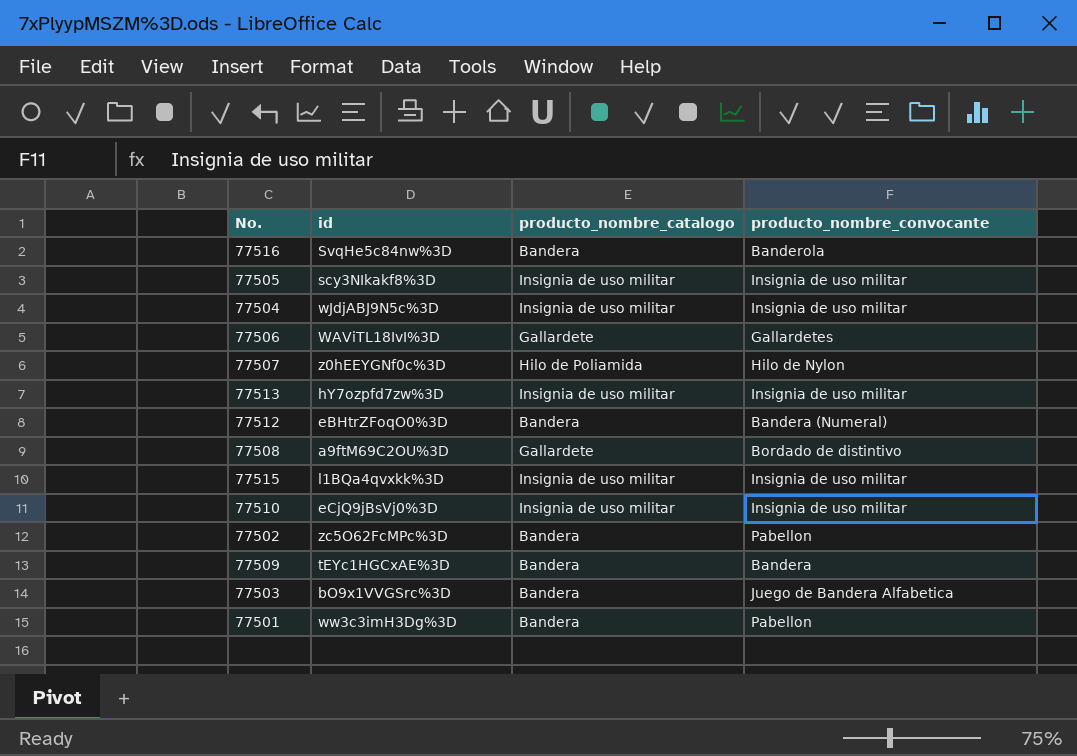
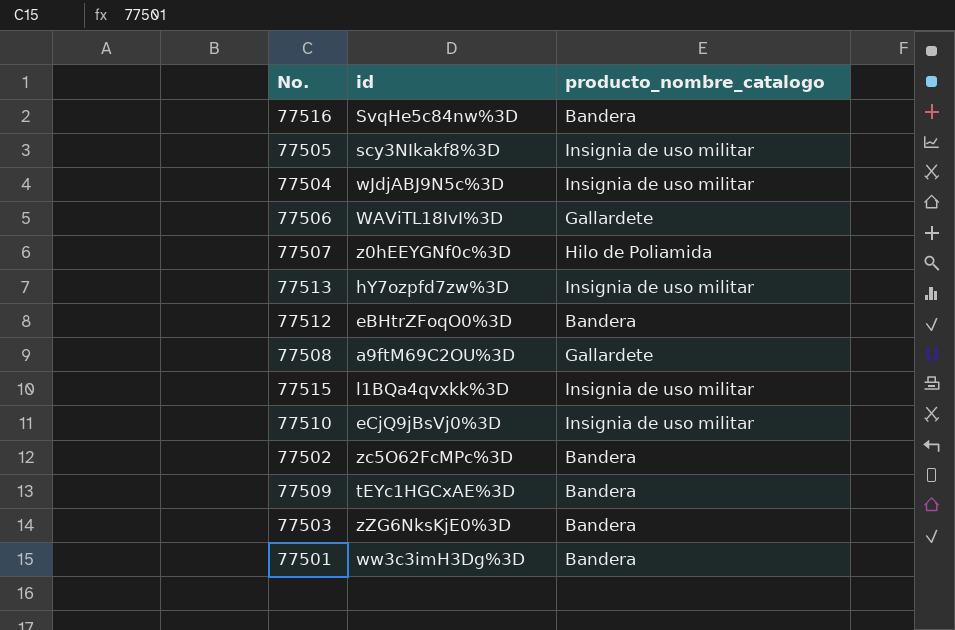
column producto_nombre_convocante | position: 4 -> none
77503 | id: bO9x1VVGSrc%3D -> zZG6NksKjE0%3D

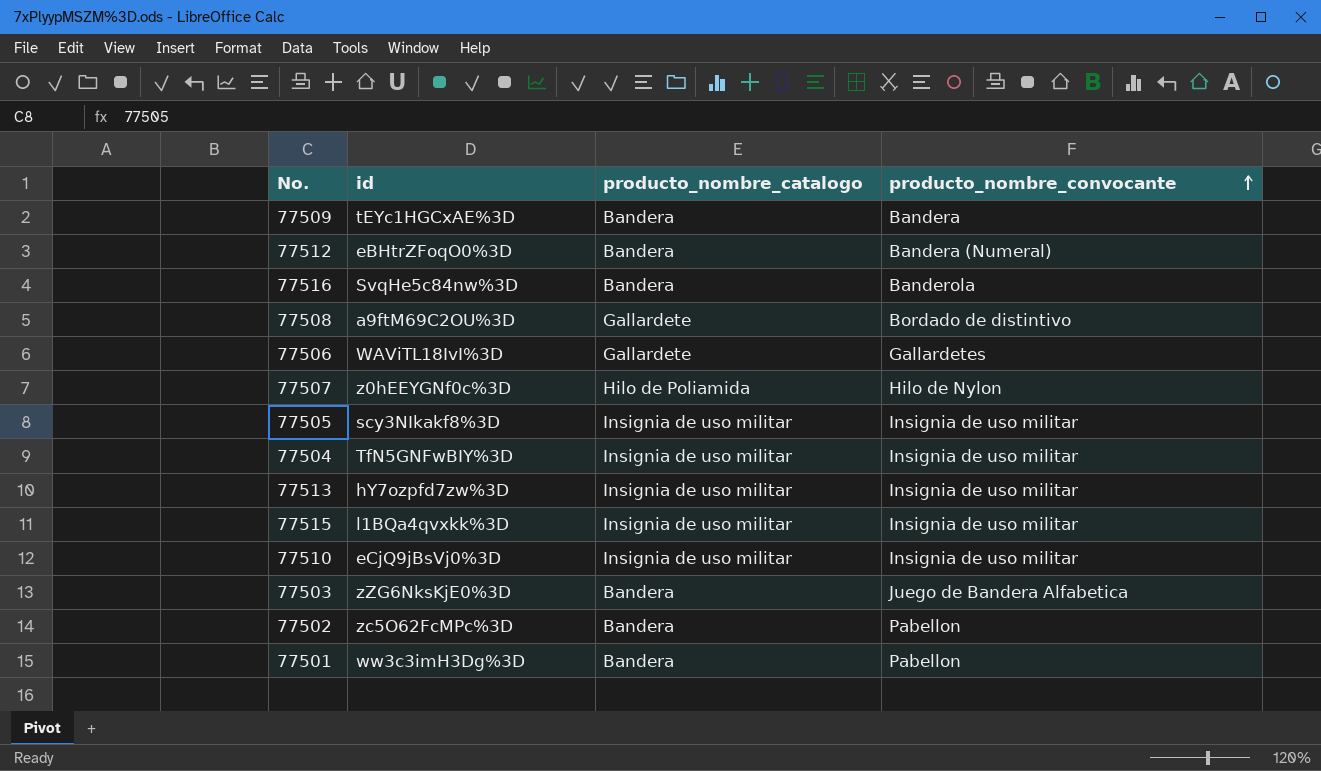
row order: none -> producto_nombre_convocante ascending
column producto_nombre_convocante | position: none -> 4
77504 | id: wJdjABJ9N5c%3D -> TfN5GNFwBIY%3D

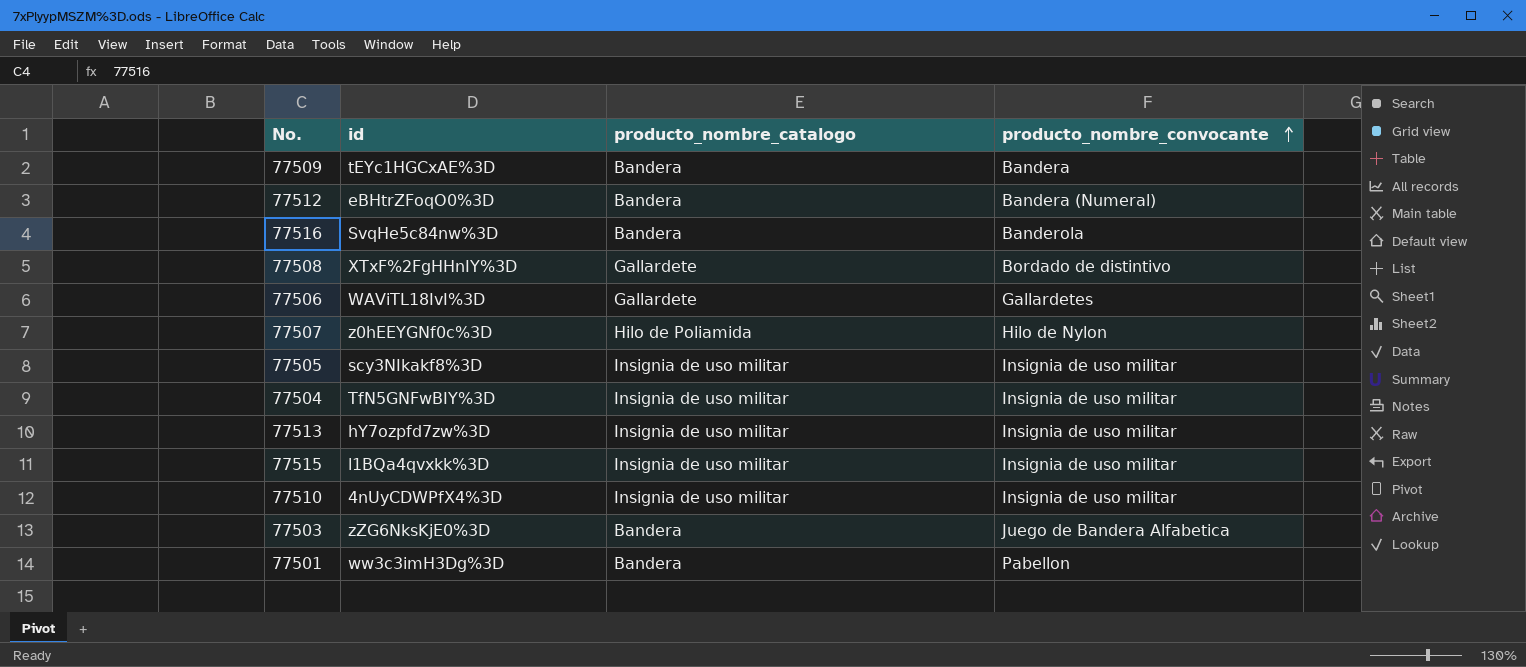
row 77502: zc5O62FcMPc%3D | Bandera | Pabellon -> none
77508 | id: a9ftM69C2OU%3D -> XTxF%2FgHHnIY%3D
77510 | id: eCjQ9jBsVj0%3D -> 4nUyCDWPfX4%3D

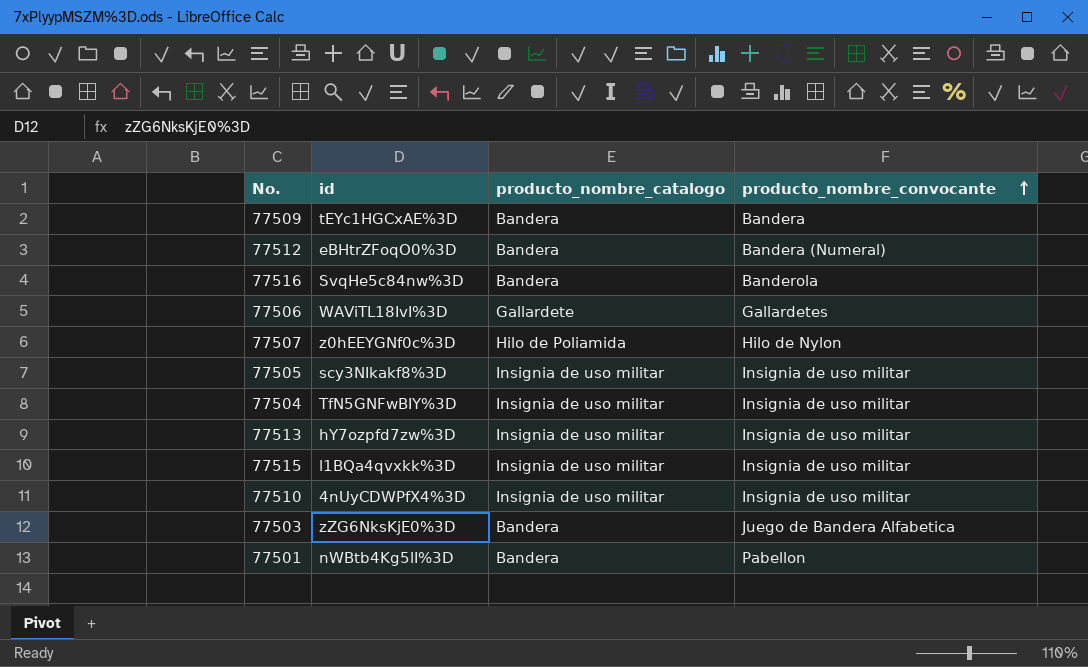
row 77508: XTxF%2FgHHnIY%3D | Gallardete | Bordado de distintivo -> none
77501 | id: ww3c3imH3Dg%3D -> nWBtb4Kg5lI%3D

